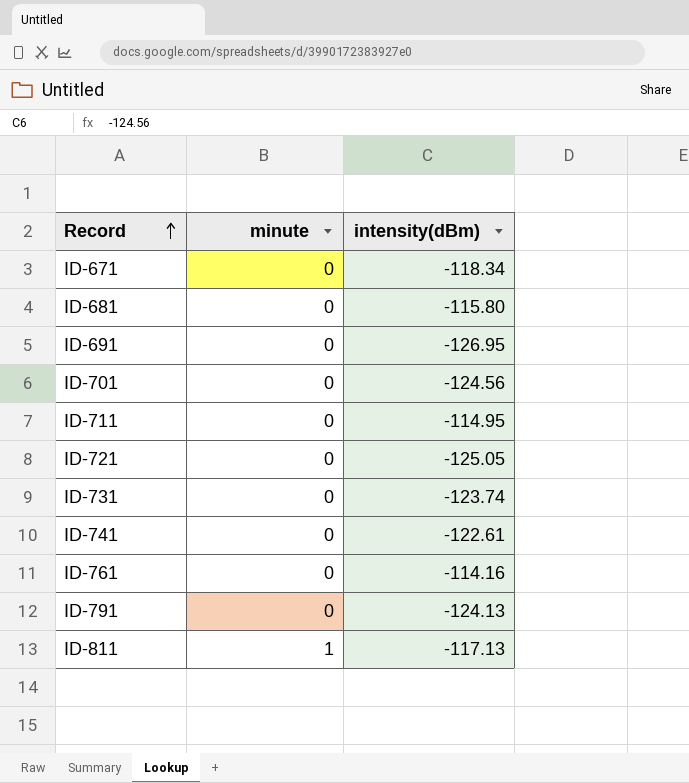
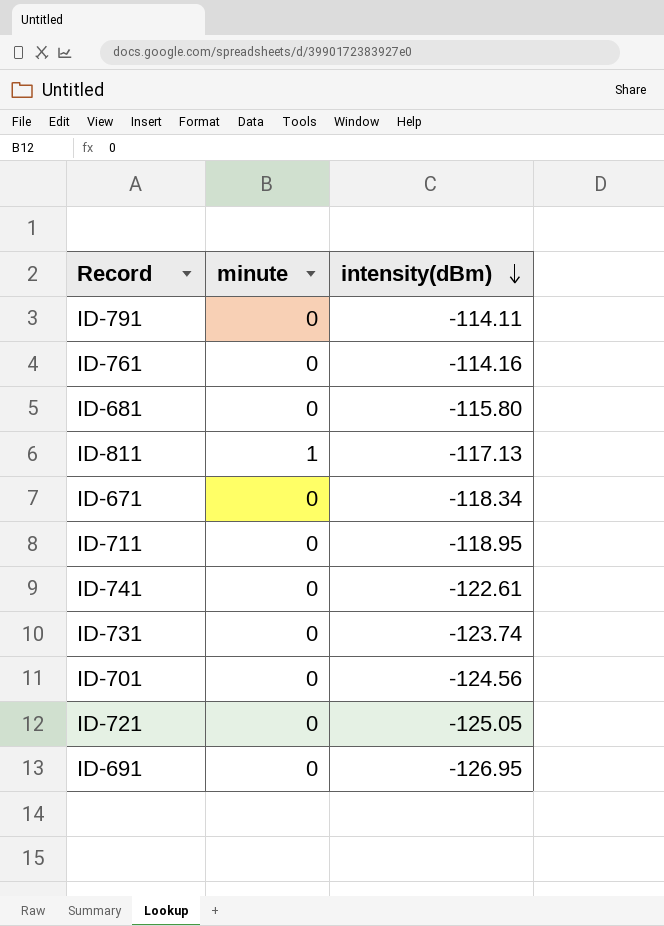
row order: Record ascending -> intensity(dBm) descending
ID-791 | intensity(dBm): -124.13 -> -114.11
ID-711 | intensity(dBm): -114.95 -> -118.95

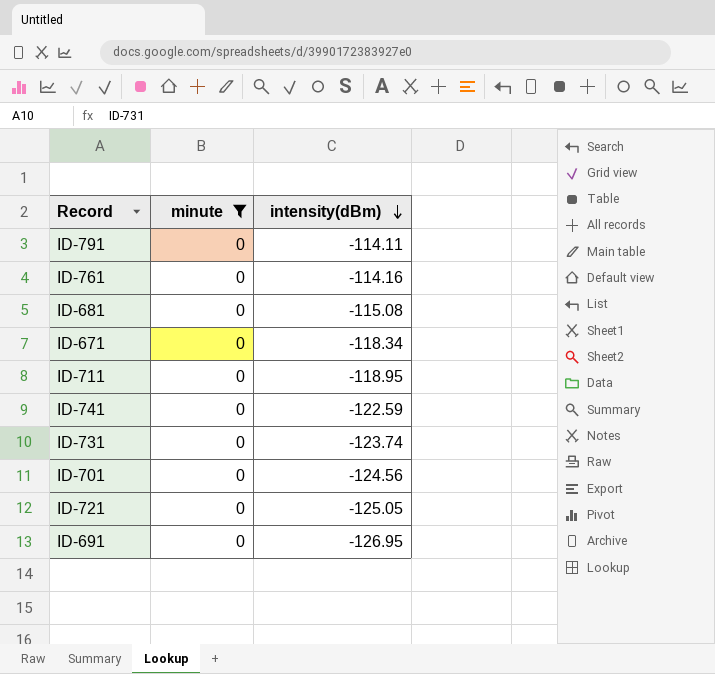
filter: none -> minute = 0
ID-681 | intensity(dBm): -115.80 -> -115.08
ID-741 | intensity(dBm): -122.61 -> -122.59

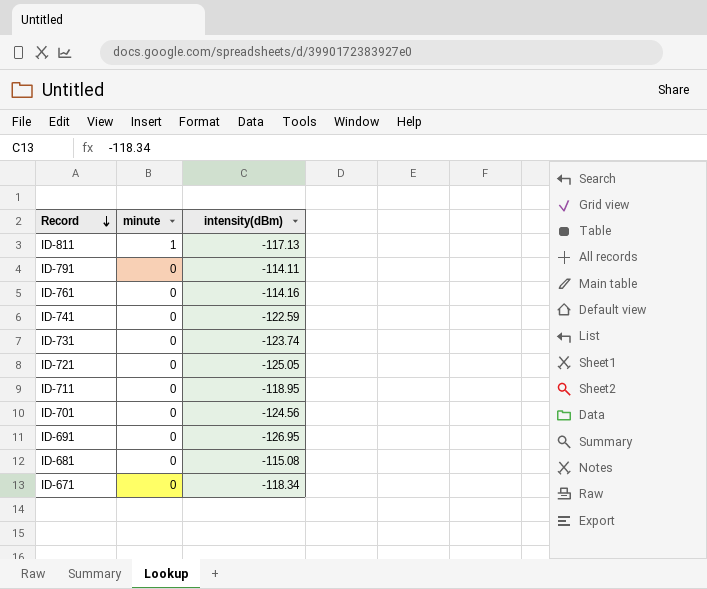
filter: minute = 0 -> none
row order: intensity(dBm) descending -> Record descending

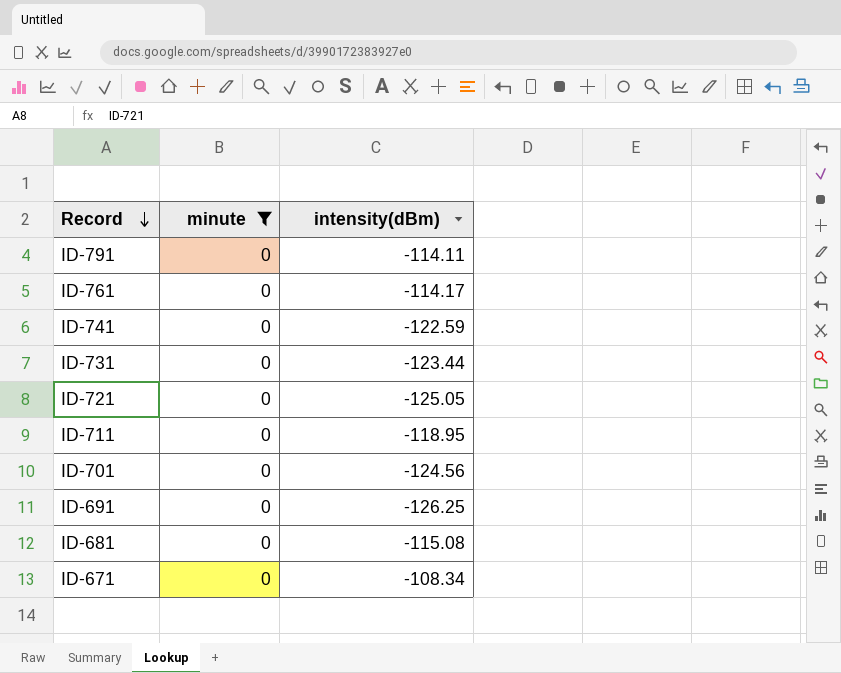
filter: none -> minute = 0
ID-761 | intensity(dBm): -114.16 -> -114.17
ID-731 | intensity(dBm): -123.74 -> -123.44
ID-691 | intensity(dBm): -126.95 -> -126.25
ID-671 | intensity(dBm): -118.34 -> -108.34

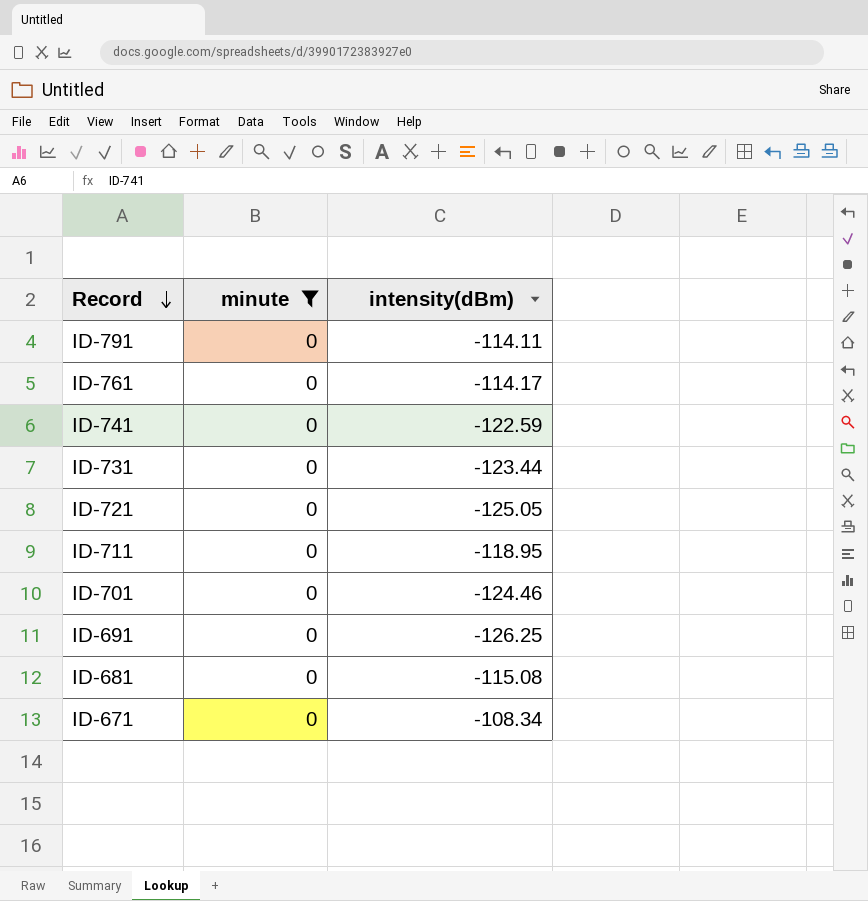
ID-701 | intensity(dBm): -124.56 -> -124.46

